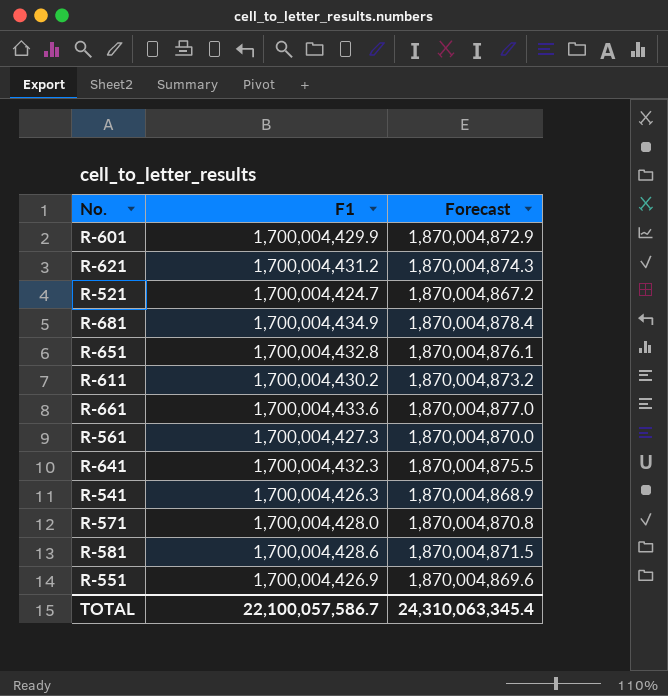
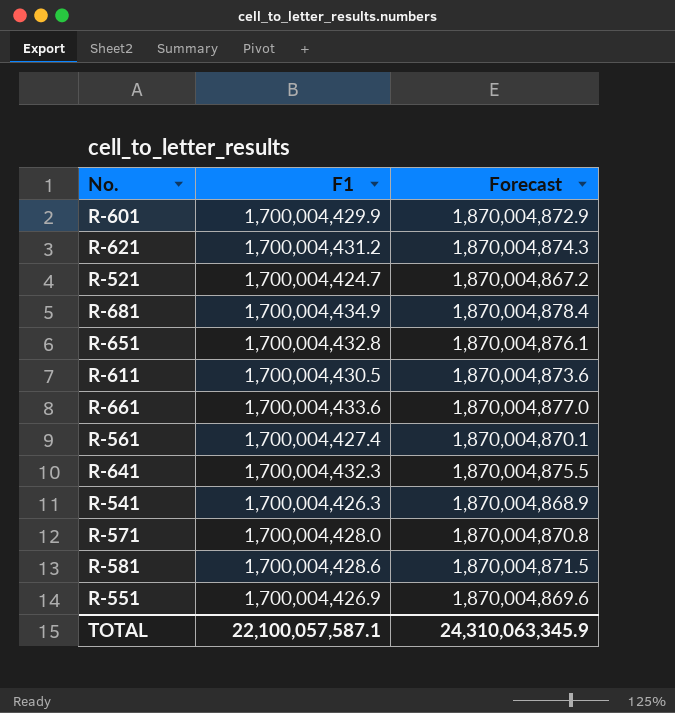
R-611 | F1: 1,700,004,430.2 -> 1,700,004,430.5
R-611 | Forecast: 1,870,004,873.2 -> 1,870,004,873.6
R-561 | F1: 1,700,004,427.3 -> 1,700,004,427.4
R-561 | Forecast: 1,870,004,870.0 -> 1,870,004,870.1
TOTAL | F1: 22,100,057,586.7 -> 22,100,057,587.1
TOTAL | Forecast: 24,310,063,345.4 -> 24,310,063,345.9

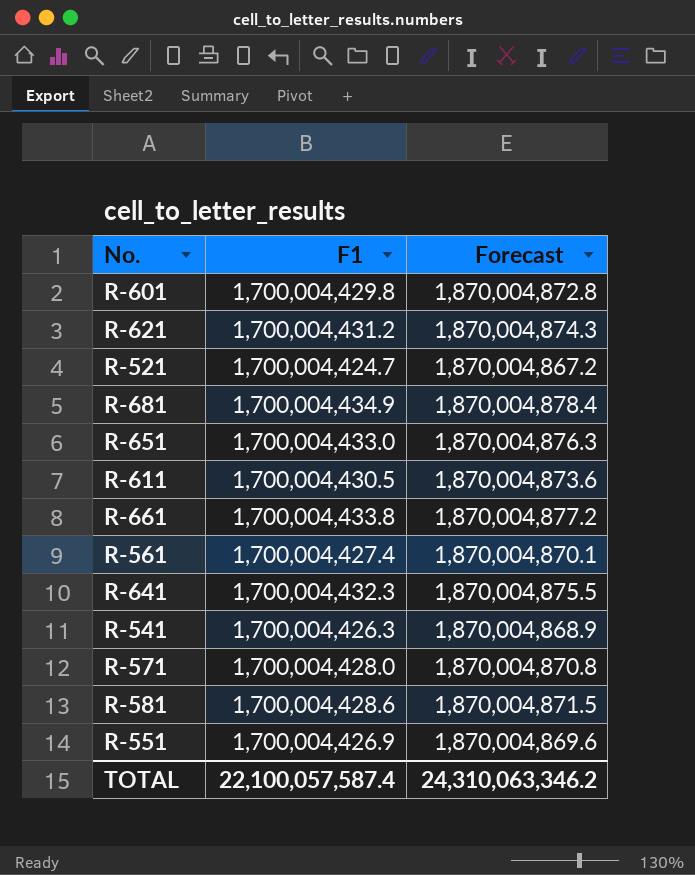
R-601 | F1: 1,700,004,429.9 -> 1,700,004,429.8
R-601 | Forecast: 1,870,004,872.9 -> 1,870,004,872.8
R-651 | F1: 1,700,004,432.8 -> 1,700,004,433.0
R-651 | Forecast: 1,870,004,876.1 -> 1,870,004,876.3
R-661 | F1: 1,700,004,433.6 -> 1,700,004,433.8
R-661 | Forecast: 1,870,004,877.0 -> 1,870,004,877.2
TOTAL | F1: 22,100,057,587.1 -> 22,100,057,587.4
TOTAL | Forecast: 24,310,063,345.9 -> 24,310,063,346.2

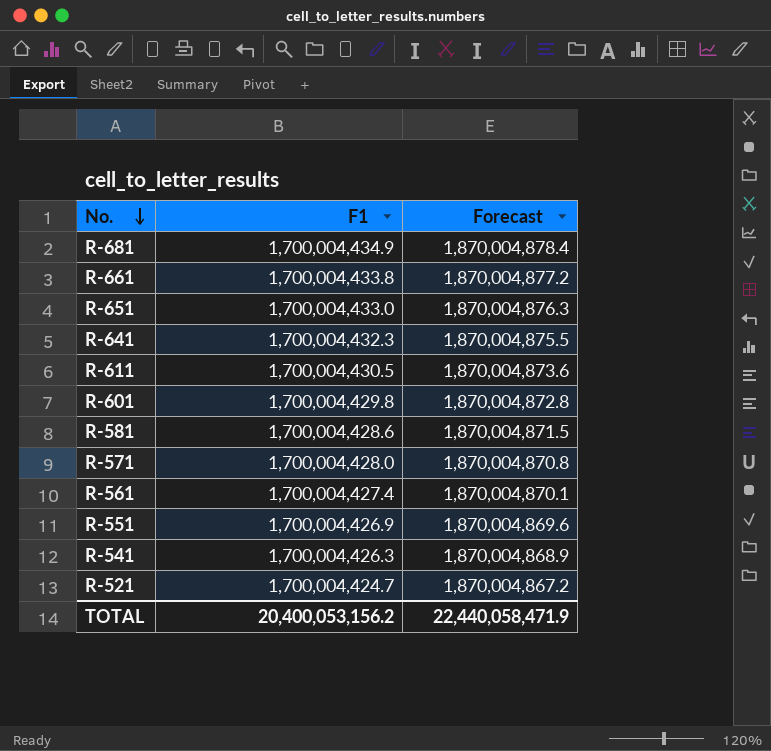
row order: none -> No. descending
row R-621: 1,700,004,431.2 | 1,870,004,874.3 -> none
TOTAL | F1: 22,100,057,587.4 -> 20,400,053,156.2
TOTAL | Forecast: 24,310,063,346.2 -> 22,440,058,471.9

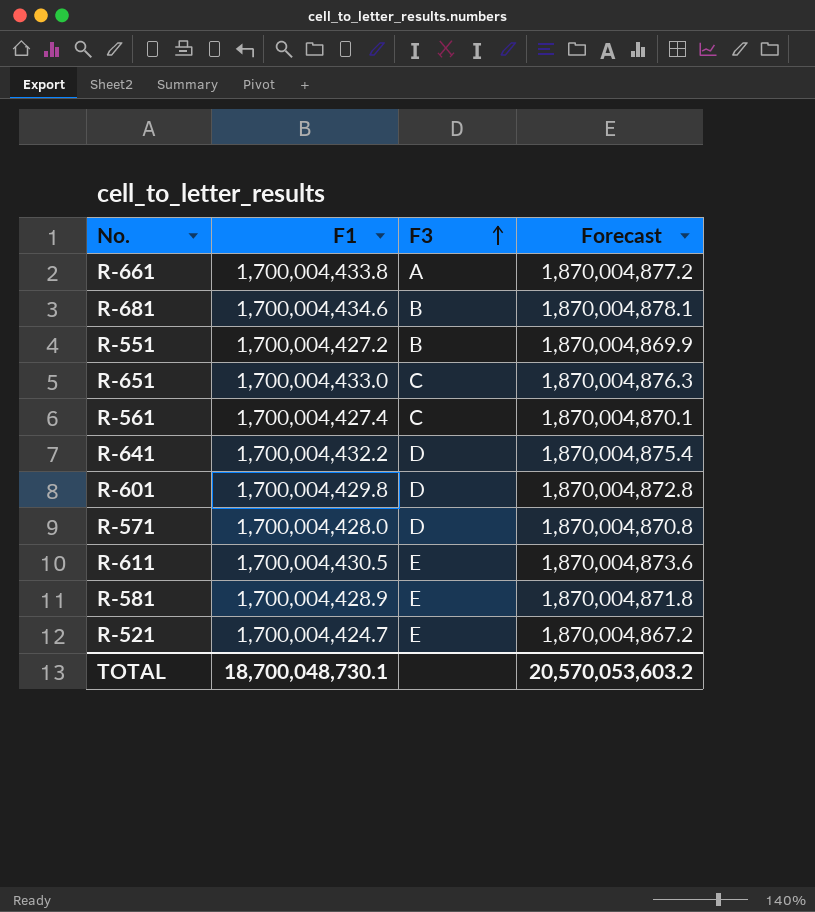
row order: No. descending -> F3 ascending
column F3 | position: none -> 3
row R-541: 1,700,004,426.3 | 1,870,004,868.9 -> none
R-681 | F1: 1,700,004,434.9 -> 1,700,004,434.6
R-681 | Forecast: 1,870,004,878.4 -> 1,870,004,878.1
R-551 | F1: 1,700,004,426.9 -> 1,700,004,427.2
R-551 | Forecast: 1,870,004,869.6 -> 1,870,004,869.9
R-641 | F1: 1,700,004,432.3 -> 1,700,004,432.2
R-641 | Forecast: 1,870,004,875.5 -> 1,870,004,875.4
R-581 | F1: 1,700,004,428.6 -> 1,700,004,428.9
R-581 | Forecast: 1,870,004,871.5 -> 1,870,004,871.8
TOTAL | F1: 20,400,053,156.2 -> 18,700,048,730.1
TOTAL | Forecast: 22,440,058,471.9 -> 20,570,053,603.2

